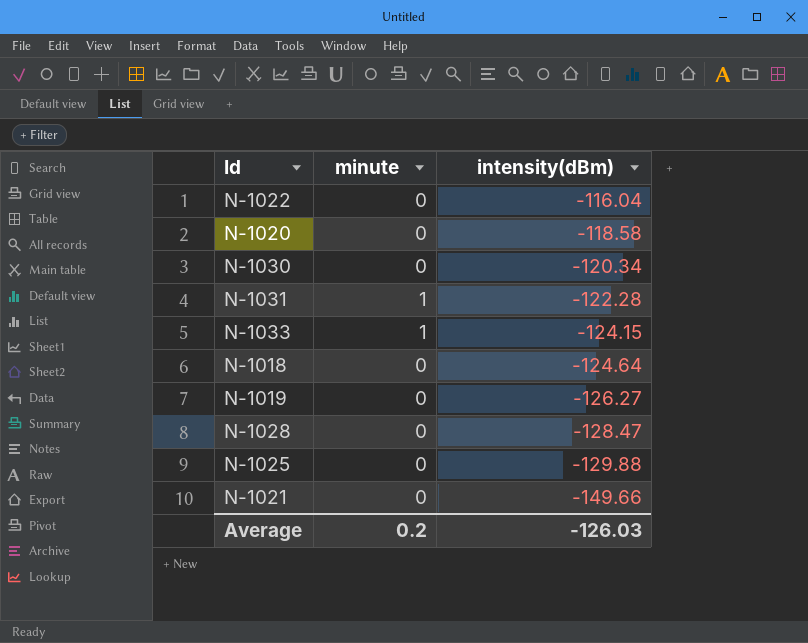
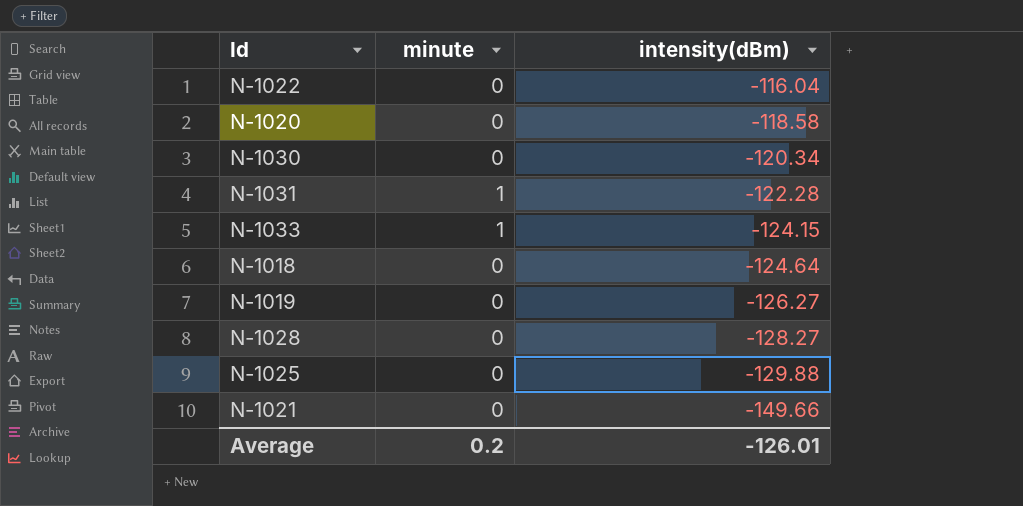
N-1028 | intensity(dBm): -128.47 -> -128.27
Average | intensity(dBm): -126.03 -> -126.01

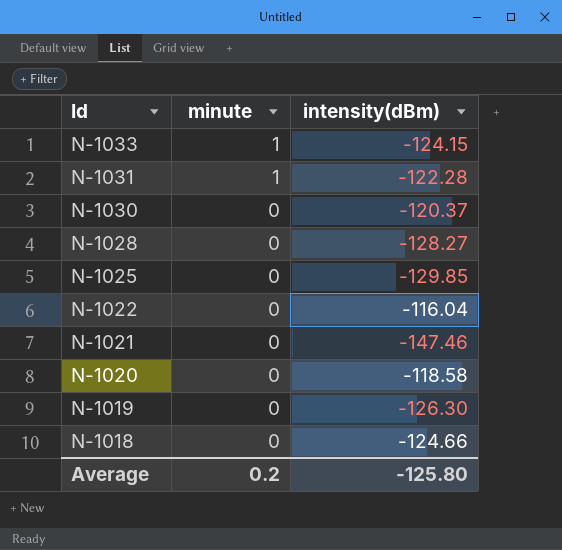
row order: intensity(dBm) descending -> Id descending
N-1030 | intensity(dBm): -120.34 -> -120.37
N-1025 | intensity(dBm): -129.88 -> -129.85
N-1021 | intensity(dBm): -149.66 -> -147.46
N-1019 | intensity(dBm): -126.27 -> -126.30
N-1018 | intensity(dBm): -124.64 -> -124.66
Average | intensity(dBm): -126.01 -> -125.80

